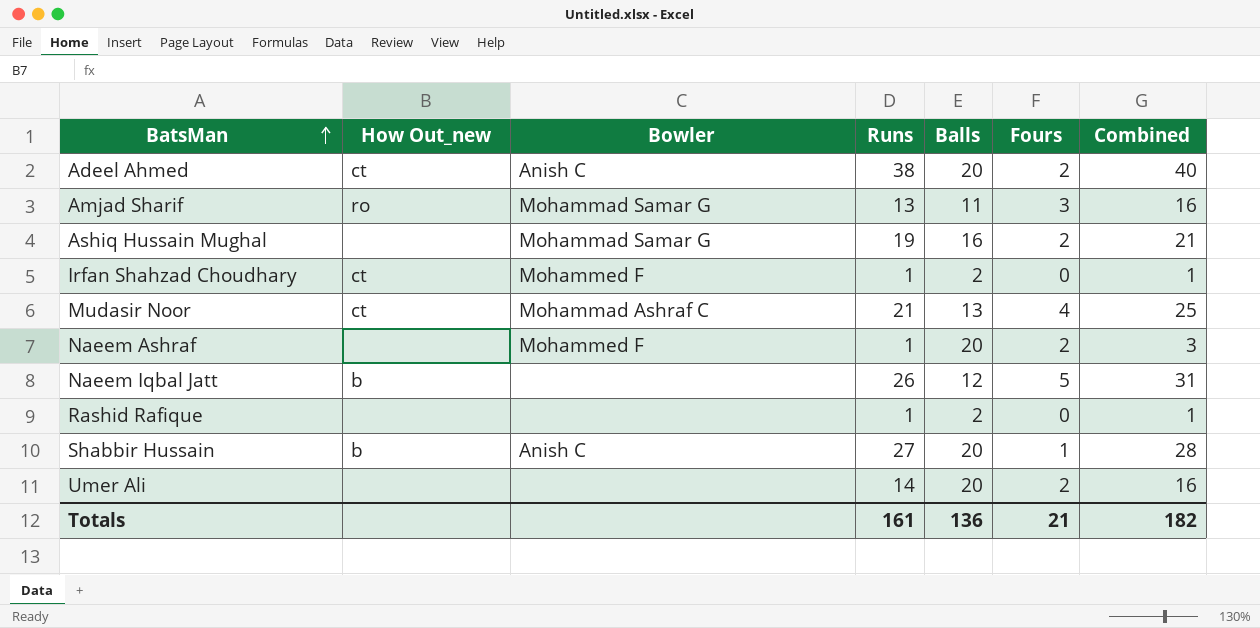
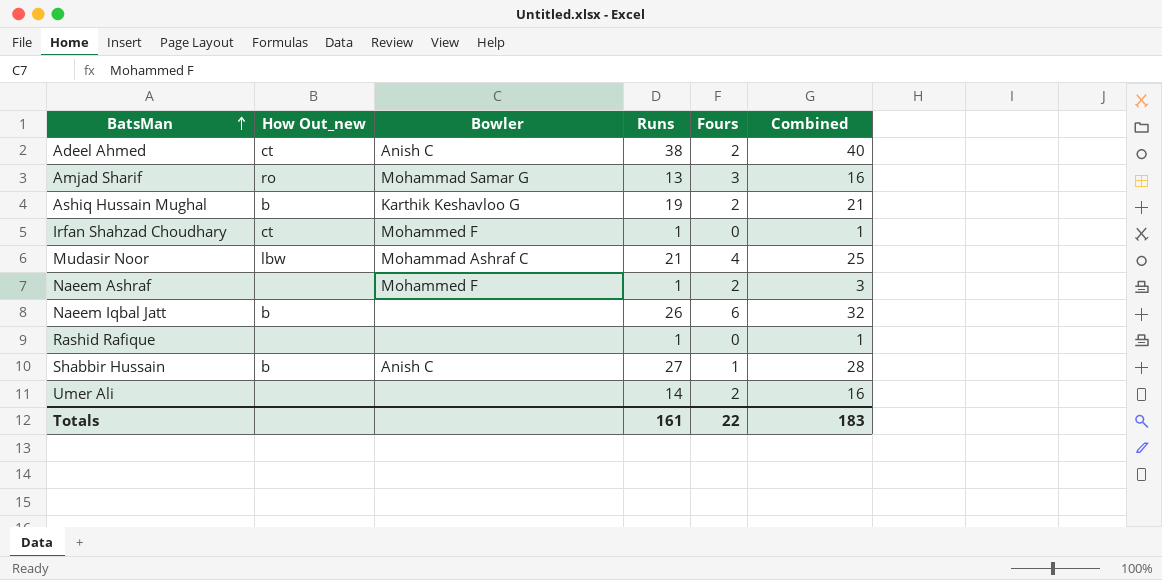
column Balls | position: 5 -> none
Ashiq Hussain Mughal | How Out_new: none -> b
Ashiq Hussain Mughal | Bowler: Mohammad Samar G -> Karthik Keshavloo G
Mudasir Noor | How Out_new: ct -> lbw
Naeem Iqbal Jatt | Fours: 5 -> 6
Naeem Iqbal Jatt | Combined: 31 -> 32
Totals | Fours: 21 -> 22
Totals | Combined: 182 -> 183

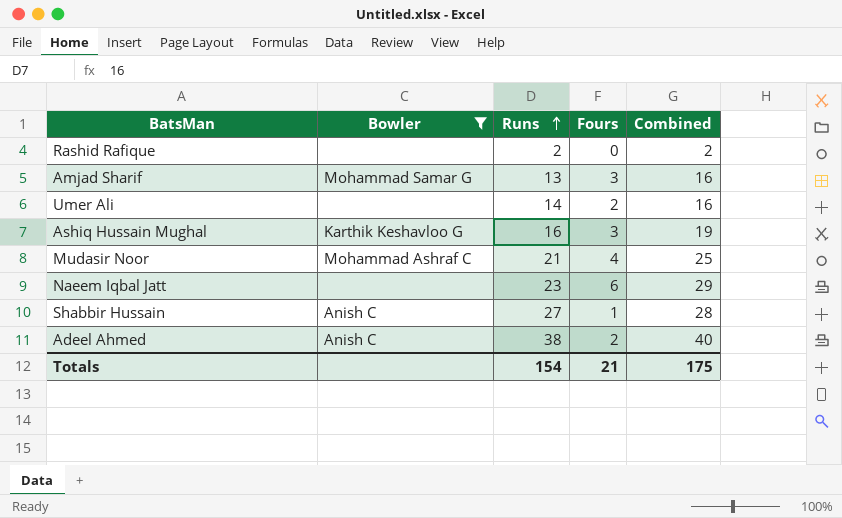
filter: none -> Bowler != Mohammed F
row order: BatsMan ascending -> Runs ascending
column How Out_new | position: 2 -> none
Rashid Rafique | Runs: 1 -> 2
Rashid Rafique | Combined: 1 -> 2
Ashiq Hussain Mughal | Runs: 19 -> 16
Ashiq Hussain Mughal | Fours: 2 -> 3
Ashiq Hussain Mughal | Combined: 21 -> 19
Naeem Iqbal Jatt | Runs: 26 -> 23
Naeem Iqbal Jatt | Combined: 32 -> 29
Totals | Runs: 161 -> 154
Totals | Fours: 22 -> 21
Totals | Combined: 183 -> 175

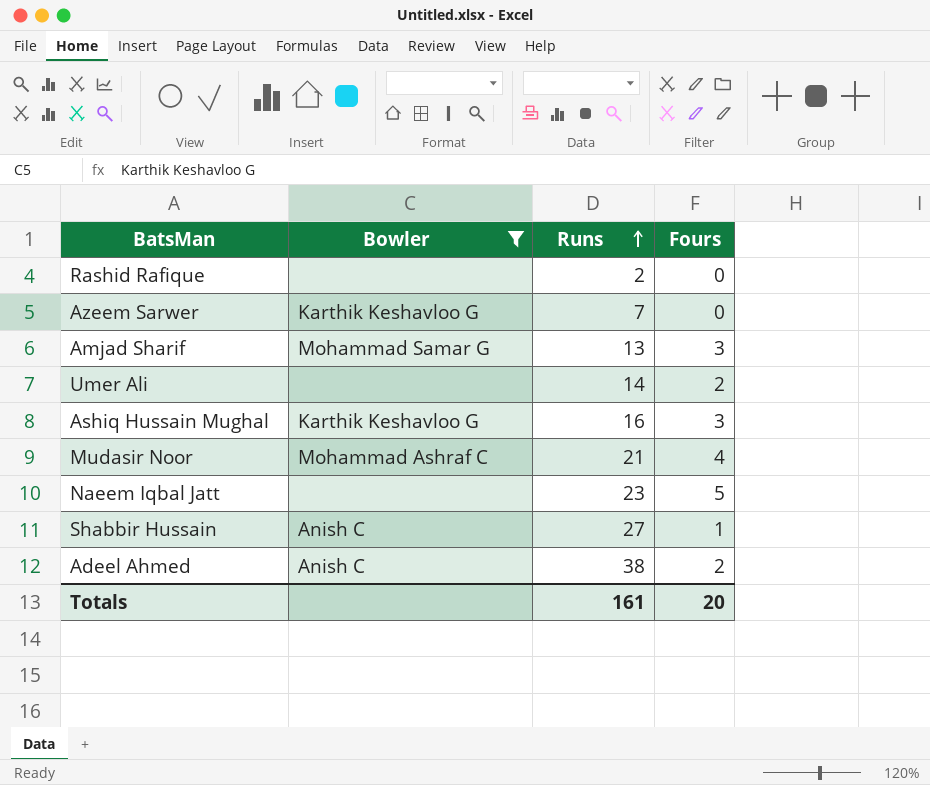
column Combined | formula: [Runs] + [Fours] -> none
row Azeem Sarwer: none -> Karthik Keshavloo G | 7 | 0
Naeem Iqbal Jatt | Fours: 6 -> 5
Totals | Runs: 154 -> 161
Totals | Fours: 21 -> 20

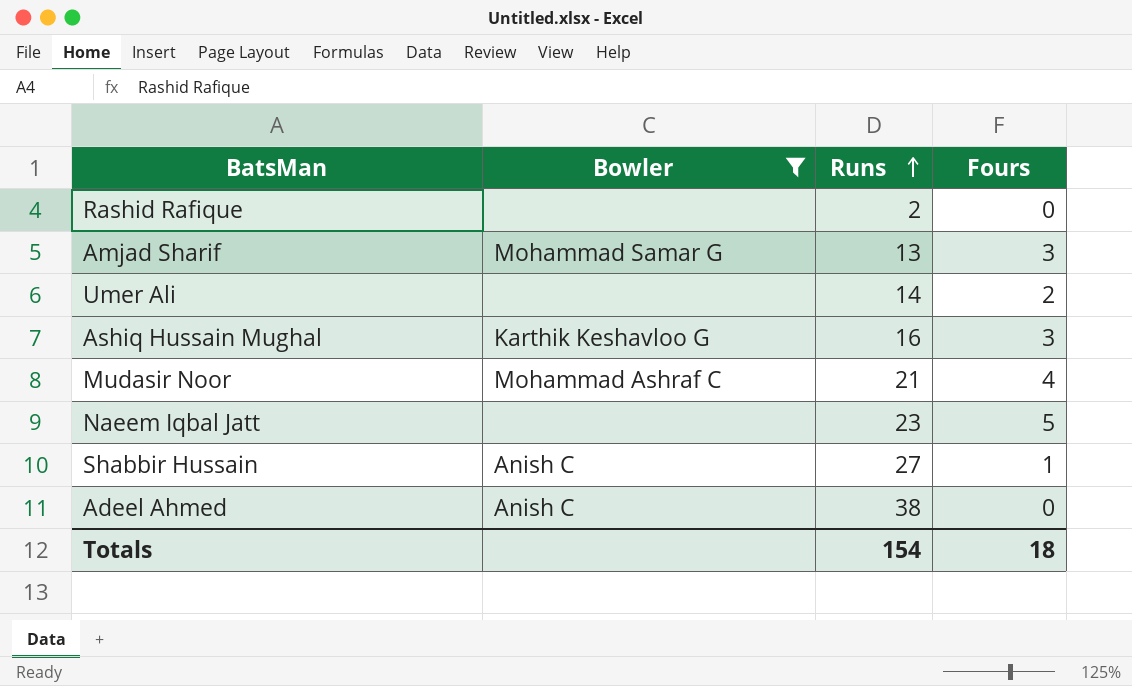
row Azeem Sarwer: Karthik Keshavloo G | 7 | 0 -> none
Adeel Ahmed | Fours: 2 -> 0
Totals | Runs: 161 -> 154
Totals | Fours: 20 -> 18

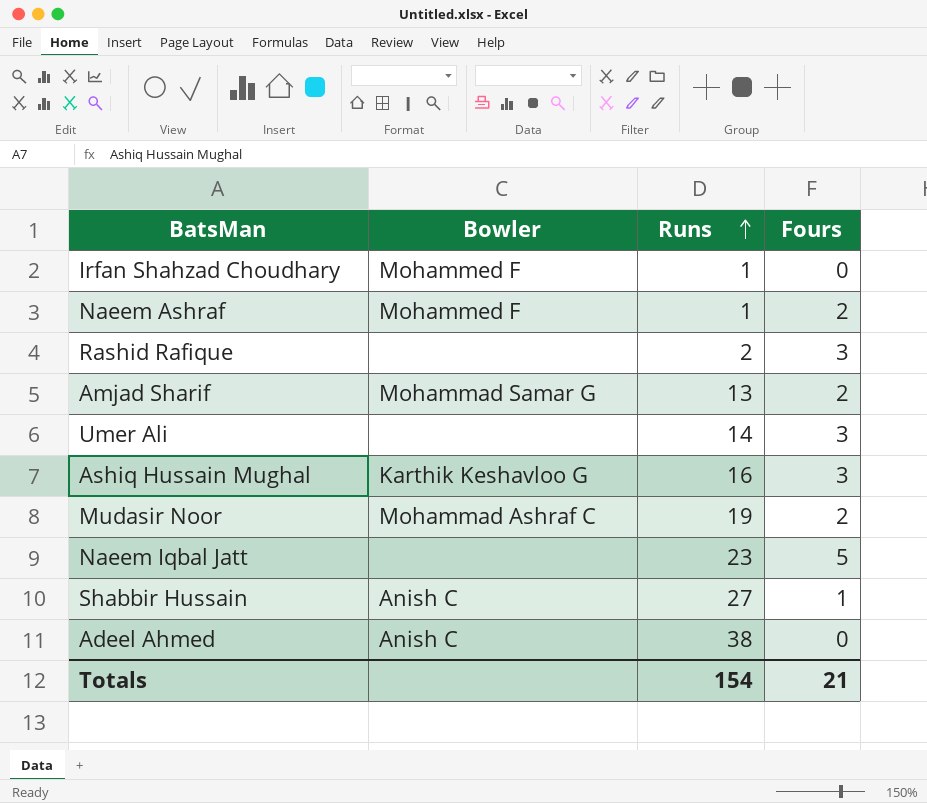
filter: Bowler != Mohammed F -> none
Rashid Rafique | Fours: 0 -> 3
Amjad Sharif | Fours: 3 -> 2
Umer Ali | Fours: 2 -> 3
Mudasir Noor | Runs: 21 -> 19
Mudasir Noor | Fours: 4 -> 2
Totals | Fours: 18 -> 21

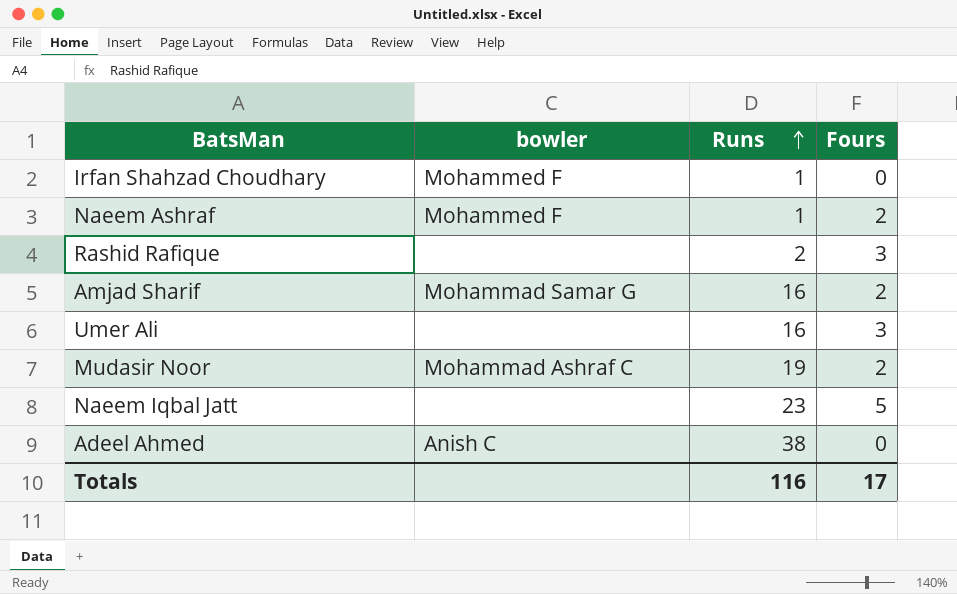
column name: Bowler -> bowler
row Ashiq Hussain Mughal: Karthik Keshavloo G | 16 | 3 -> none
row Shabbir Hussain: Anish C | 27 | 1 -> none
Amjad Sharif | Runs: 13 -> 16
Umer Ali | Runs: 14 -> 16
Totals | Runs: 154 -> 116
Totals | Fours: 21 -> 17

